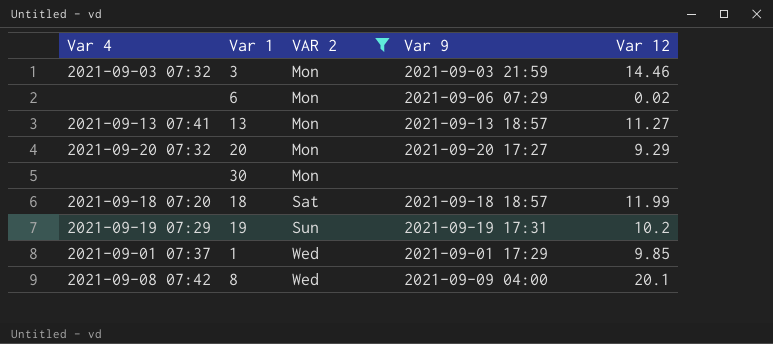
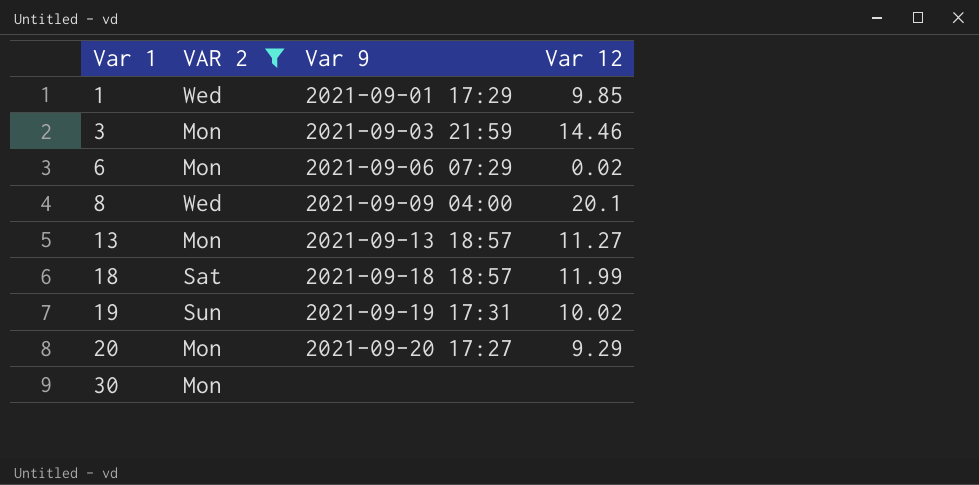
row order: VAR 2 ascending -> Var 1 ascending
column Var 4 | position: 1 -> none
19 | Var 12: 10.2 -> 10.02

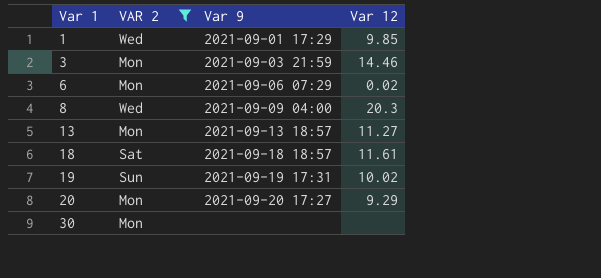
8 | Var 12: 20.1 -> 20.3
18 | Var 12: 11.99 -> 11.61

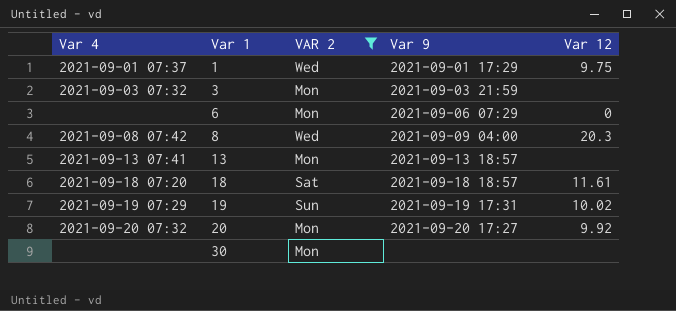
column Var 4 | position: none -> 1
1 | Var 12: 9.85 -> 9.75
3 | Var 12: 14.46 -> none
6 | Var 12: 0.02 -> 0
13 | Var 12: 11.27 -> none
20 | Var 12: 9.29 -> 9.92

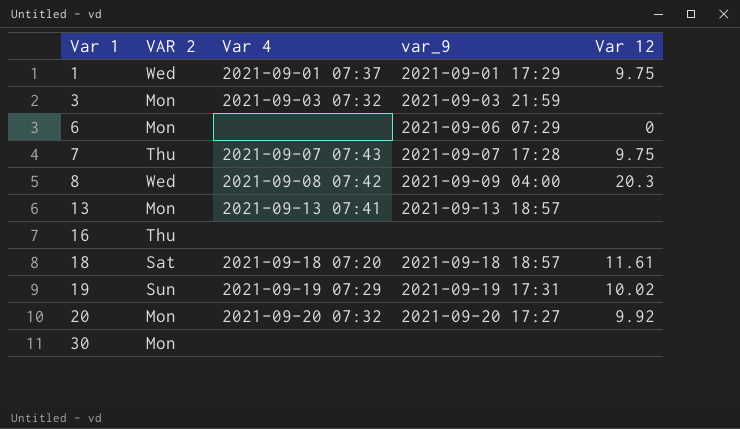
filter: VAR 2 != Thu -> none
column Var 4 | position: 1 -> 3
column name: Var 9 -> var_9

